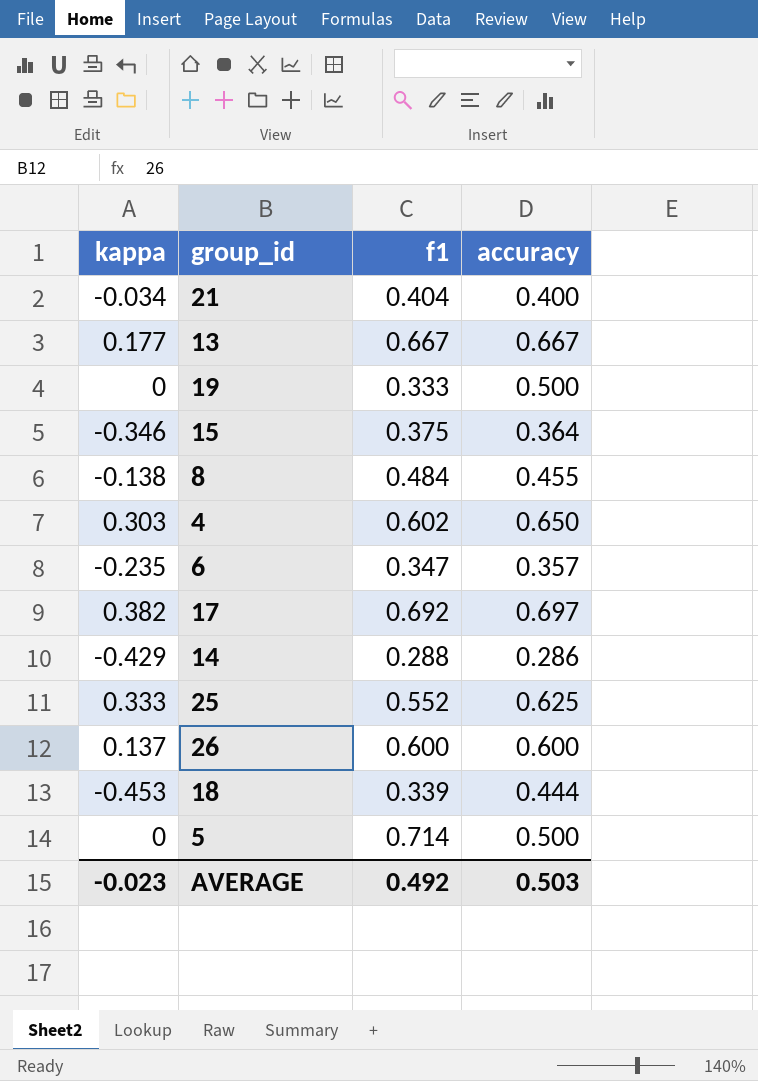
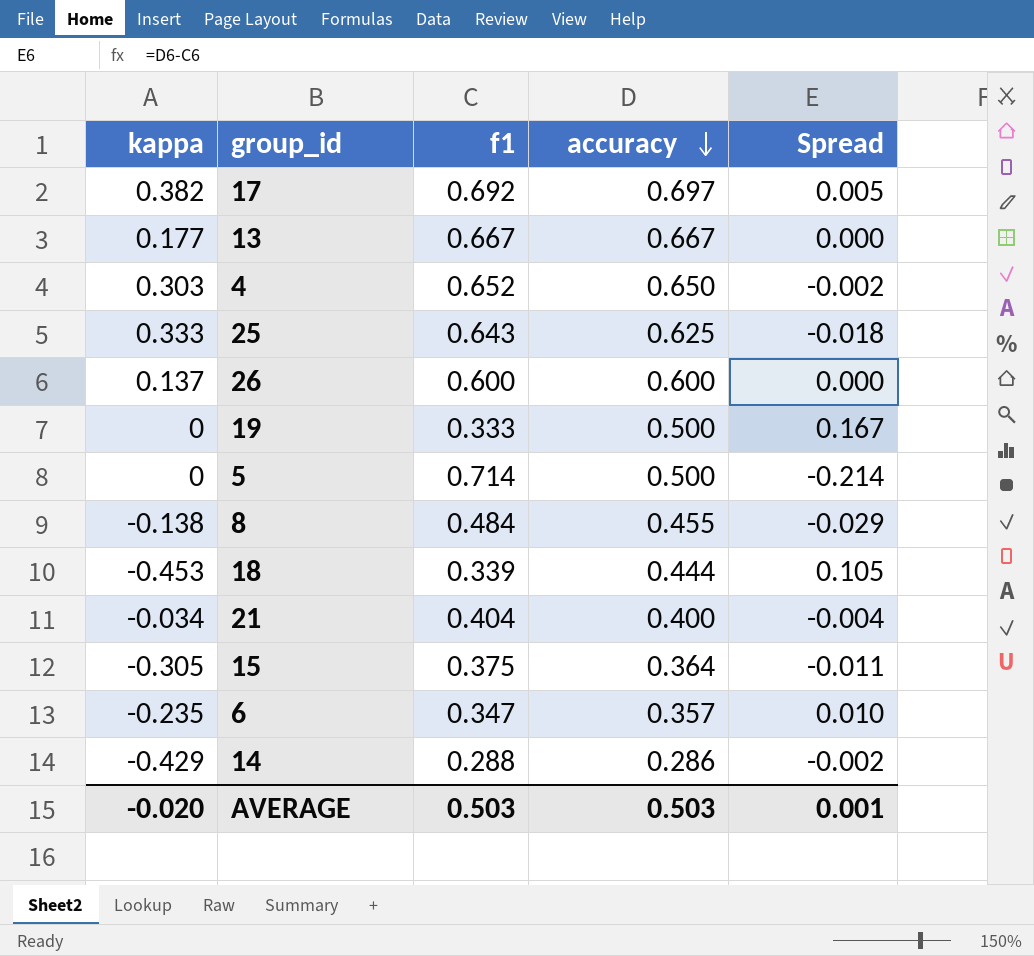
row order: none -> accuracy descending
column Spread | formula: none -> [accuracy] - [f1]
4 | f1: 0.602 -> 0.652
25 | f1: 0.552 -> 0.643
15 | kappa: -0.346 -> -0.305
AVERAGE | kappa: -0.023 -> -0.020
AVERAGE | f1: 0.492 -> 0.503

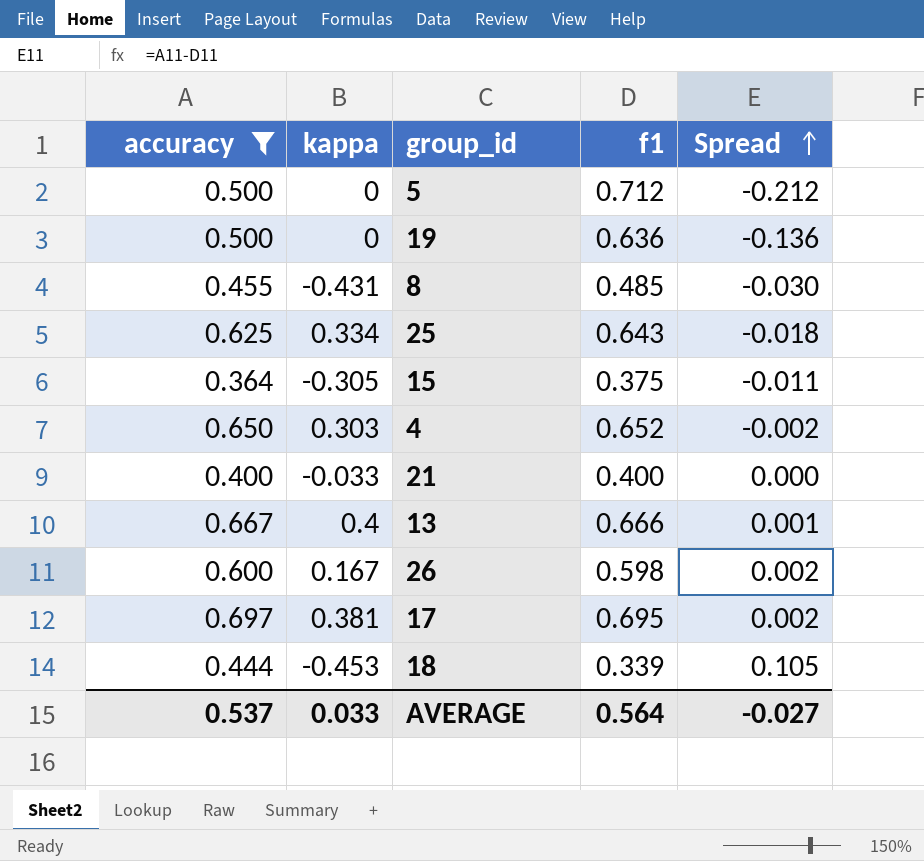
filter: none -> accuracy >= 0.364
row order: accuracy descending -> Spread ascending
column accuracy | position: 4 -> 1
5 | f1: 0.714 -> 0.712
5 | Spread: -0.214 -> -0.212
19 | f1: 0.333 -> 0.636
19 | Spread: 0.167 -> -0.136
8 | kappa: -0.138 -> -0.431
8 | f1: 0.484 -> 0.485
8 | Spread: -0.029 -> -0.030
25 | kappa: 0.333 -> 0.334
21 | kappa: -0.034 -> -0.033
21 | f1: 0.404 -> 0.400
21 | Spread: -0.004 -> 0.000
13 | kappa: 0.177 -> 0.4
13 | f1: 0.667 -> 0.666
13 | Spread: 0.000 -> 0.001
26 | kappa: 0.137 -> 0.167
26 | f1: 0.600 -> 0.598
26 | Spread: 0.000 -> 0.002
17 | kappa: 0.382 -> 0.381
17 | f1: 0.692 -> 0.695
17 | Spread: 0.005 -> 0.002
AVERAGE | accuracy: 0.503 -> 0.537
AVERAGE | kappa: -0.020 -> 0.033
AVERAGE | f1: 0.503 -> 0.564
AVERAGE | Spread: 0.001 -> -0.027

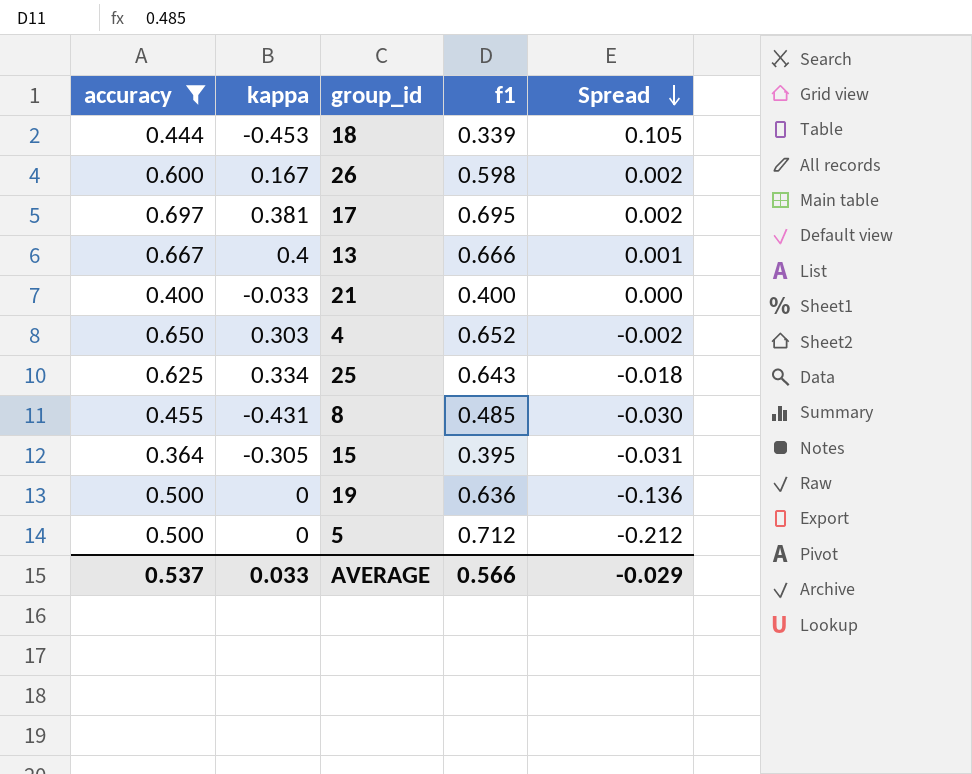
row order: Spread ascending -> Spread descending
15 | f1: 0.375 -> 0.395
15 | Spread: -0.011 -> -0.031
AVERAGE | f1: 0.564 -> 0.566
AVERAGE | Spread: -0.027 -> -0.029

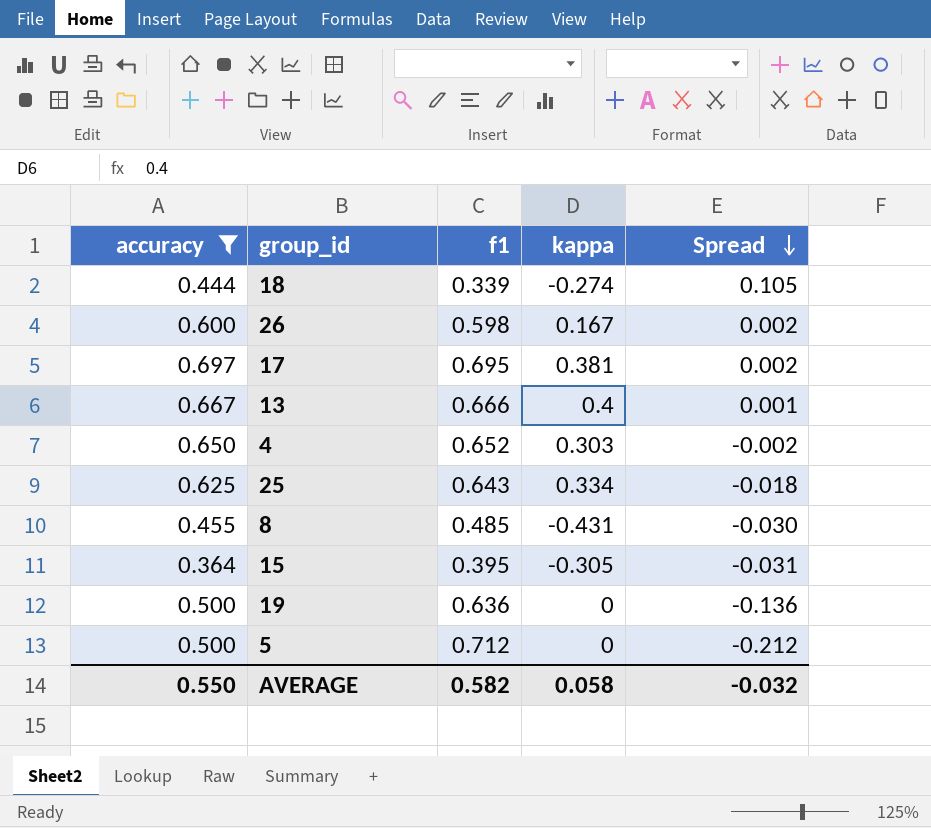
column kappa | position: 2 -> 4
row 21: 0.400 | -0.033 | 0.400 | 0.000 -> none
18 | kappa: -0.453 -> -0.274
AVERAGE | accuracy: 0.537 -> 0.550
AVERAGE | f1: 0.566 -> 0.582
AVERAGE | kappa: 0.033 -> 0.058
AVERAGE | Spread: -0.029 -> -0.032

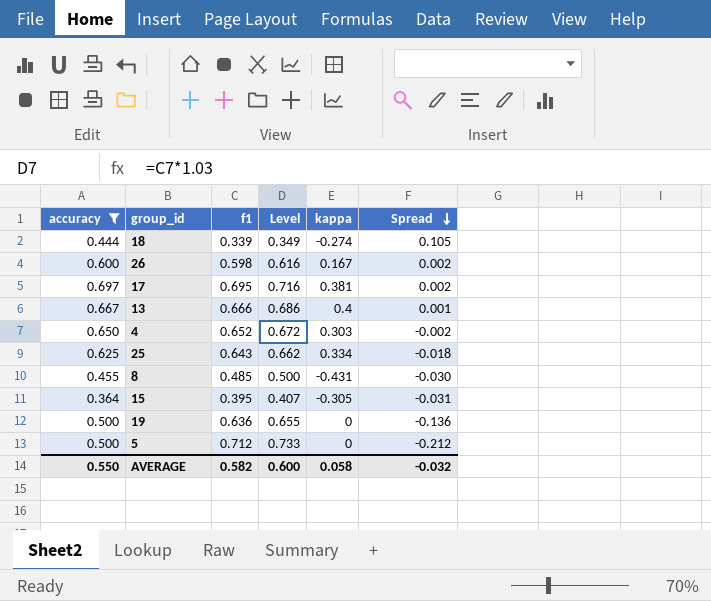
column Level | formula: none -> [f1] * 1.03

